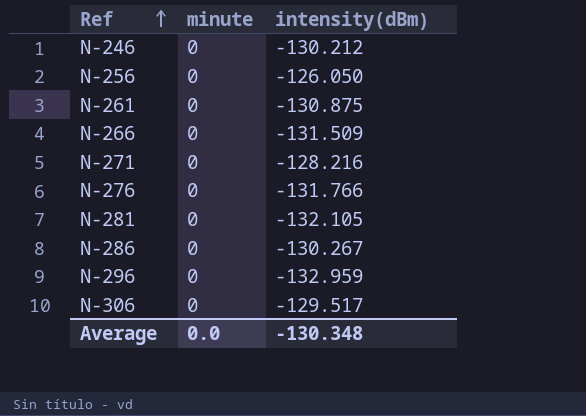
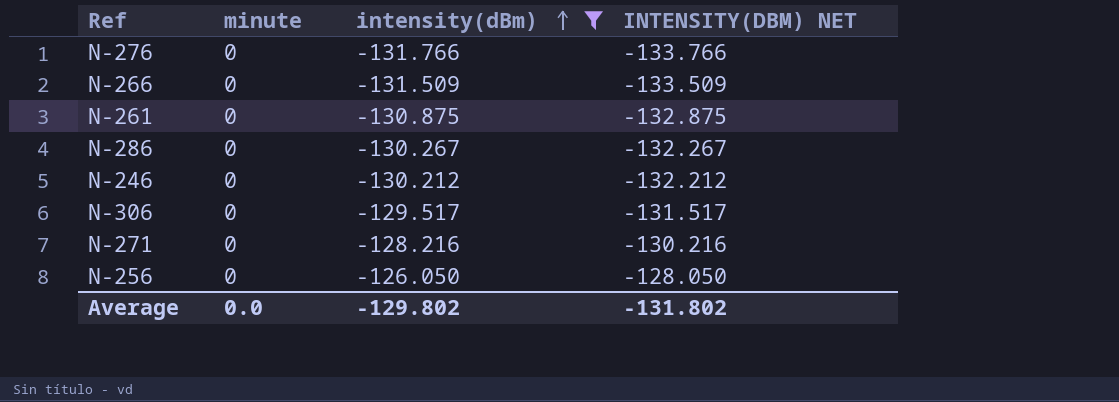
filter: none -> intensity(dBm) >= -131.766
row order: Ref ascending -> intensity(dBm) ascending
column INTENSITY(DBM) NET | formula: none -> [intensity(dBm)] - 2
Average | intensity(dBm): -130.348 -> -129.802

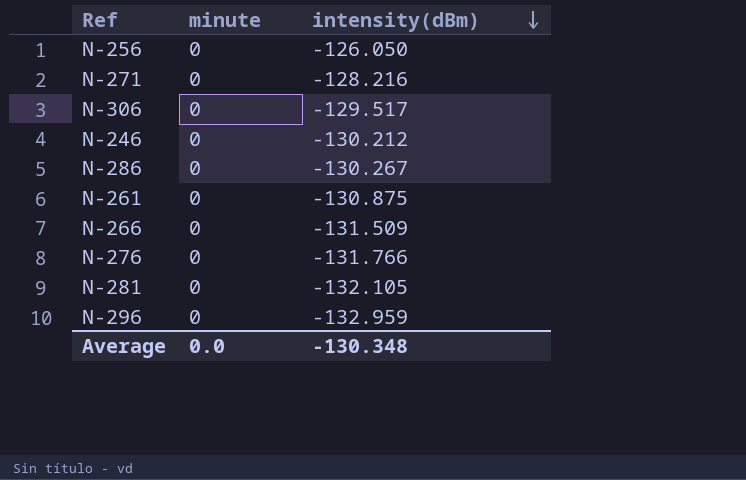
filter: intensity(dBm) >= -131.766 -> none
row order: intensity(dBm) ascending -> intensity(dBm) descending
column INTENSITY(DBM) NET | formula: [intensity(dBm)] - 2 -> none
Average | intensity(dBm): -129.802 -> -130.348

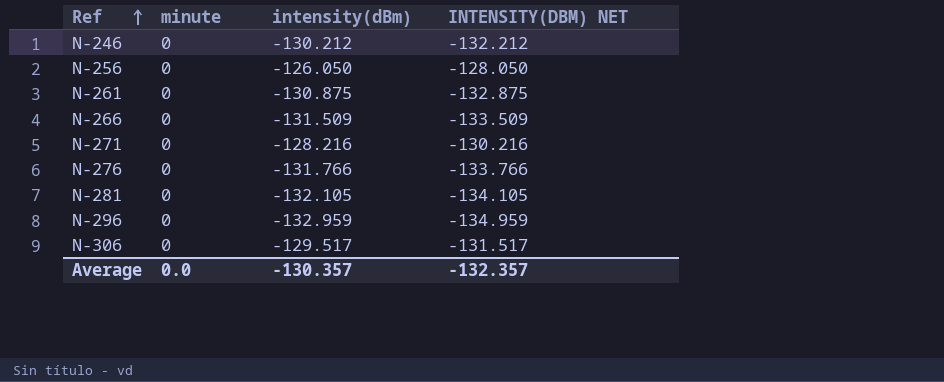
row order: intensity(dBm) descending -> Ref ascending
column INTENSITY(DBM) NET | formula: none -> [intensity(dBm)] - 2
row N-286: 0 | -130.267 -> none
Average | intensity(dBm): -130.348 -> -130.357

